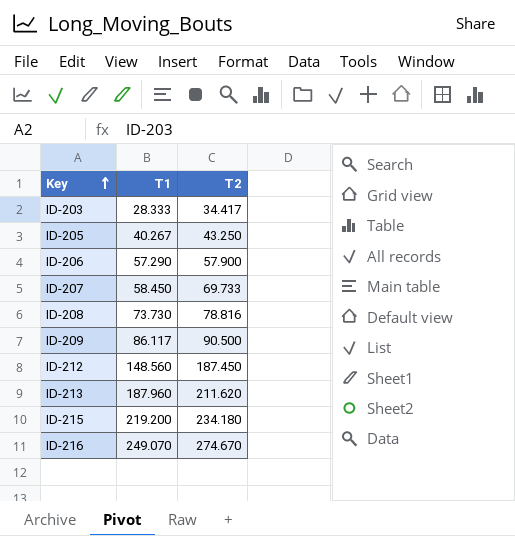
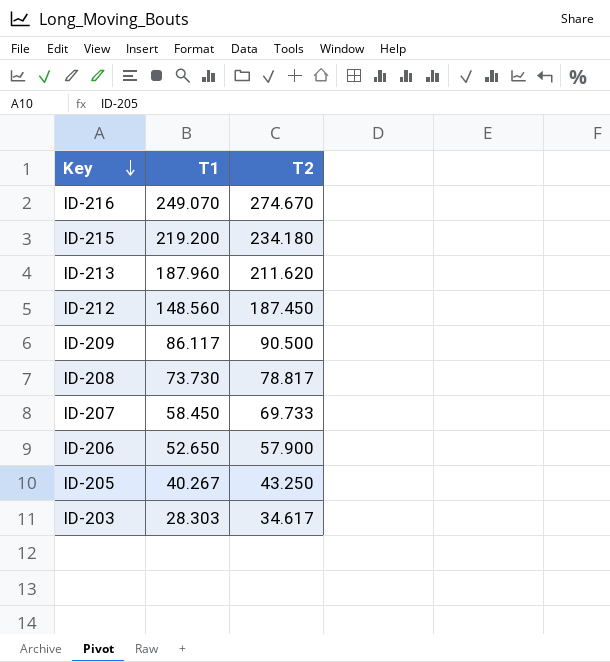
row order: Key ascending -> Key descending
ID-208 | T2: 78.816 -> 78.817
ID-206 | T1: 57.290 -> 52.650
ID-203 | T1: 28.333 -> 28.303
ID-203 | T2: 34.417 -> 34.617

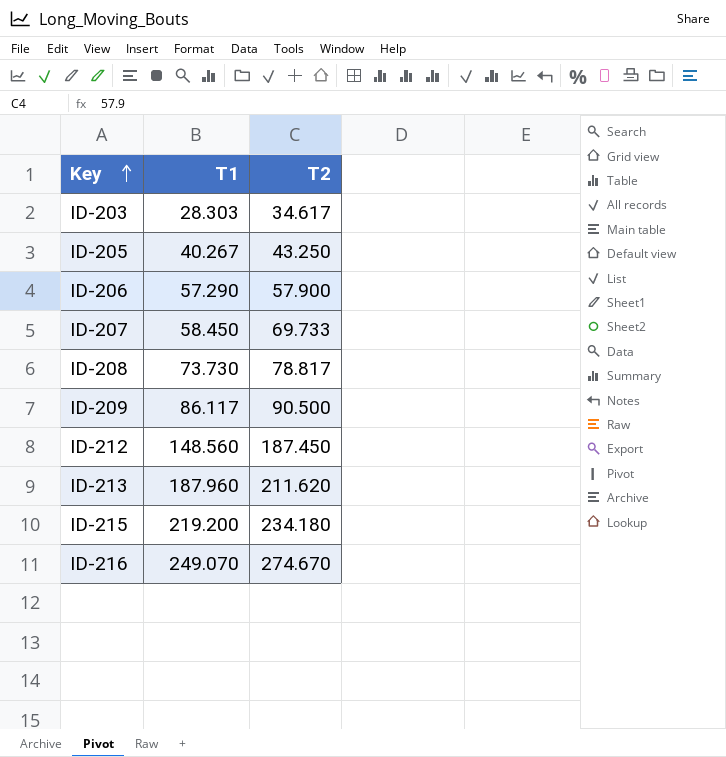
row order: Key descending -> Key ascending
ID-206 | T1: 52.650 -> 57.290

